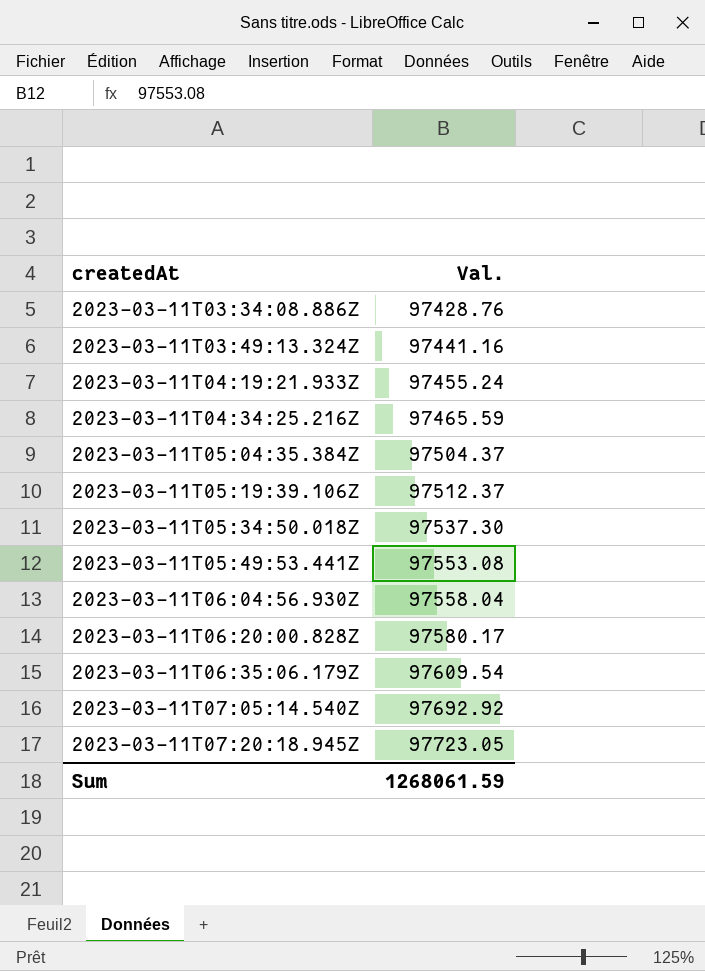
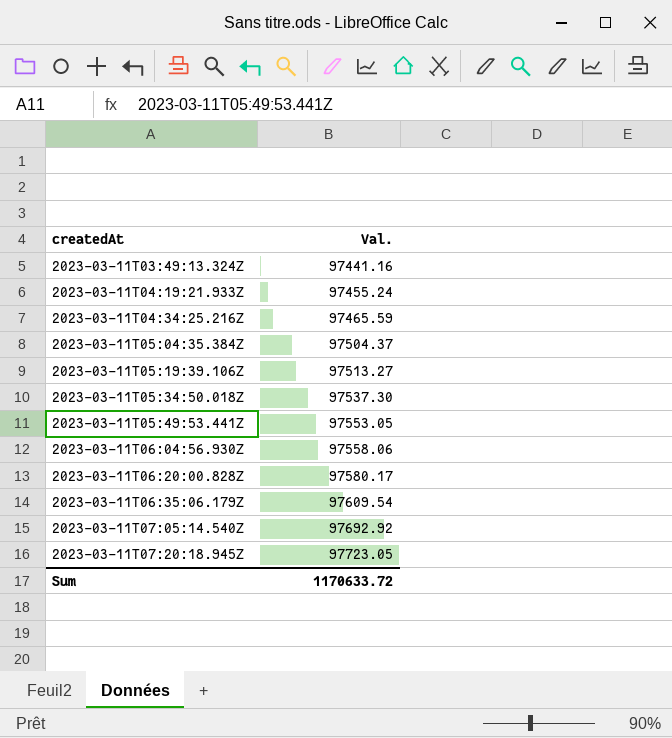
row 2023-03-11T03:34:08.886Z: 97428.76 -> none
2023-03-11T05:19:39.106Z | Val.: 97512.37 -> 97513.27
2023-03-11T05:49:53.441Z | Val.: 97553.08 -> 97553.05
2023-03-11T06:04:56.930Z | Val.: 97558.04 -> 97558.06
Sum | Val.: 1268061.59 -> 1170633.72

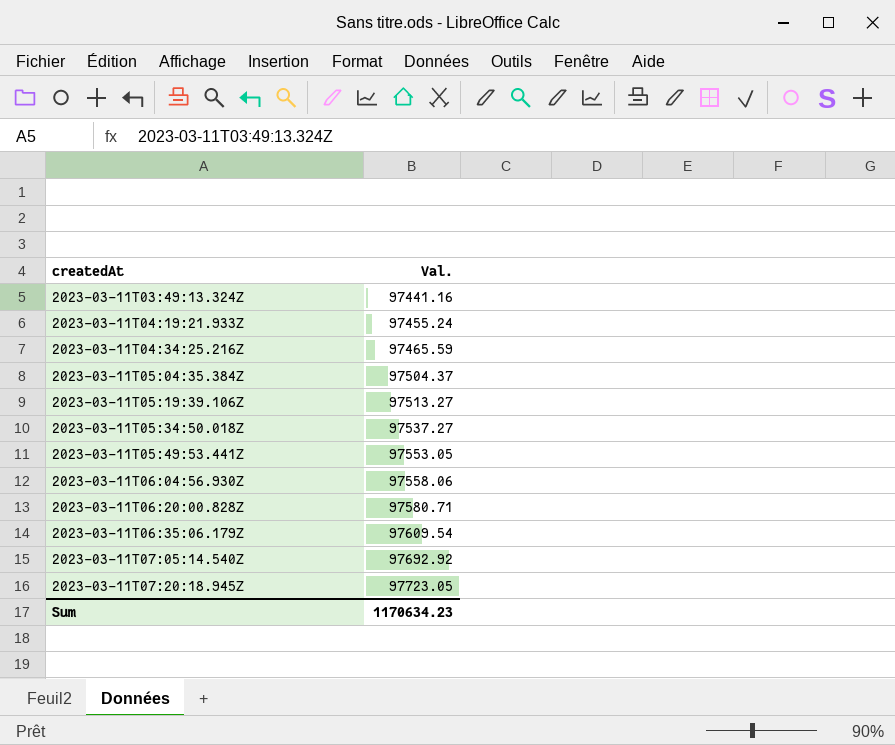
2023-03-11T05:34:50.018Z | Val.: 97537.30 -> 97537.27
2023-03-11T06:20:00.828Z | Val.: 97580.17 -> 97580.71
Sum | Val.: 1170633.72 -> 1170634.23

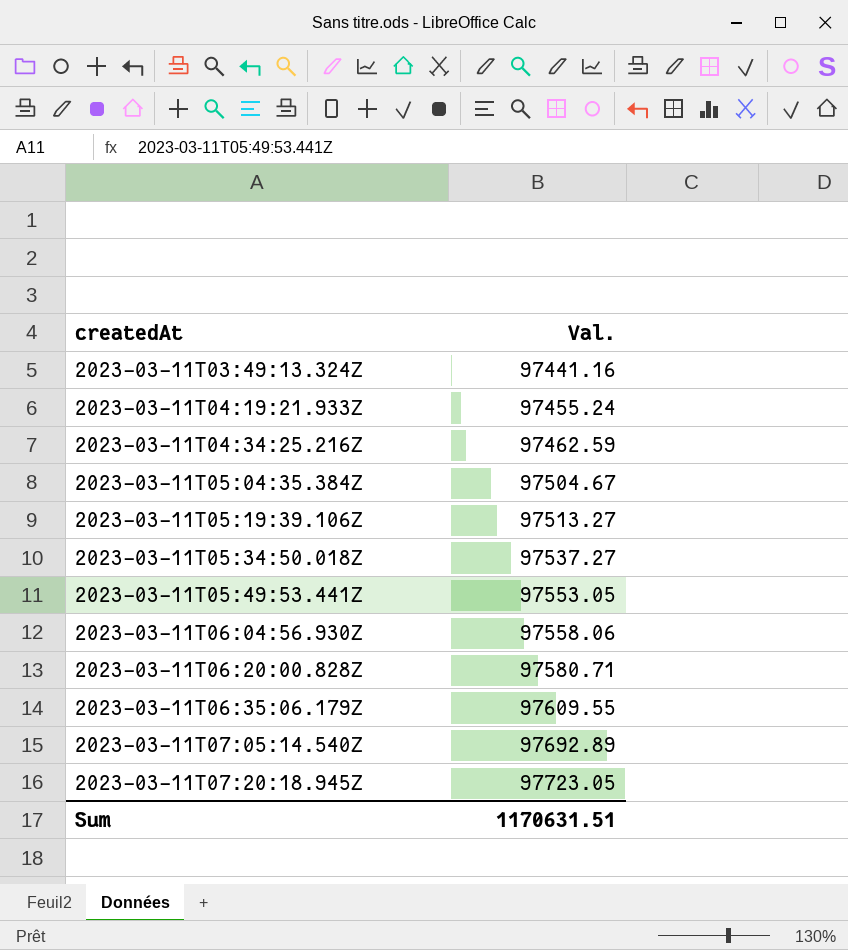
2023-03-11T04:34:25.216Z | Val.: 97465.59 -> 97462.59
2023-03-11T05:04:35.384Z | Val.: 97504.37 -> 97504.67
2023-03-11T06:35:06.179Z | Val.: 97609.54 -> 97609.55
2023-03-11T07:05:14.540Z | Val.: 97692.92 -> 97692.89
Sum | Val.: 1170634.23 -> 1170631.51

